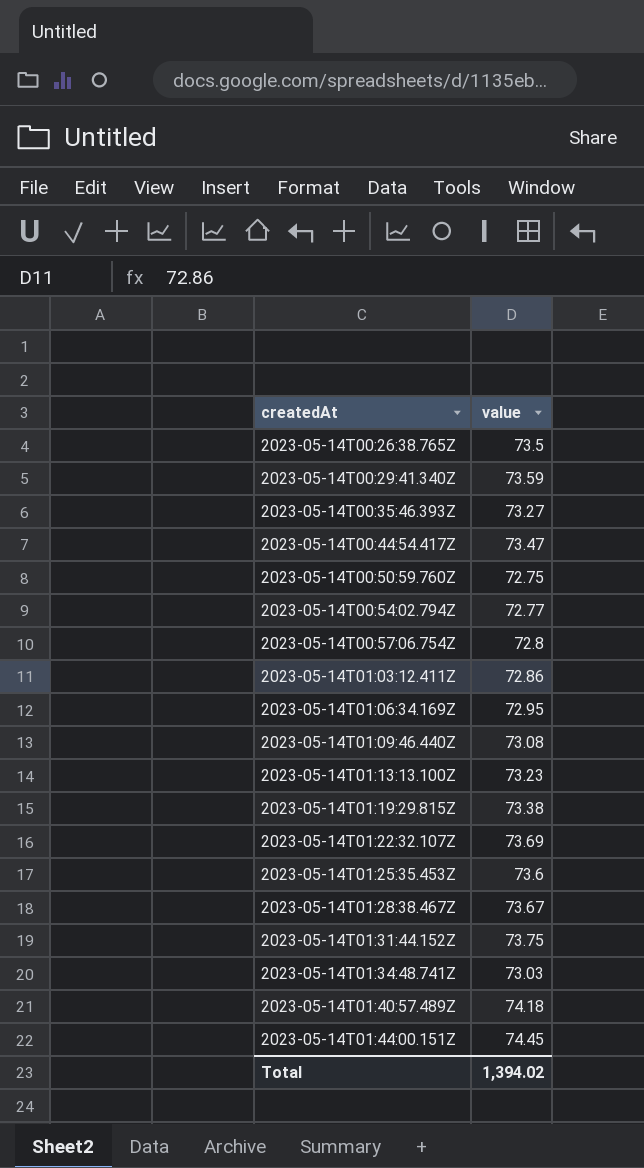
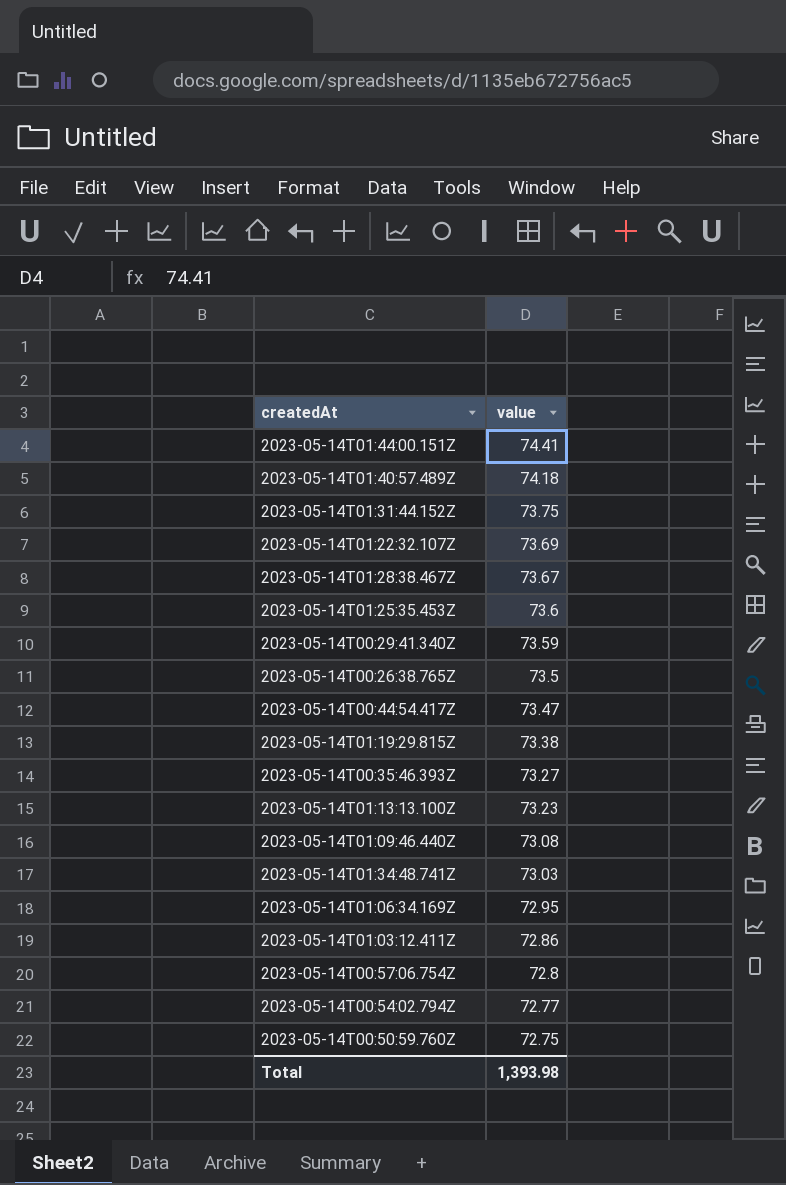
row order: createdAt ascending -> value descending
2023-05-14T01:44:00.151Z | value: 74.45 -> 74.41
Total | value: 1,394.02 -> 1,393.98

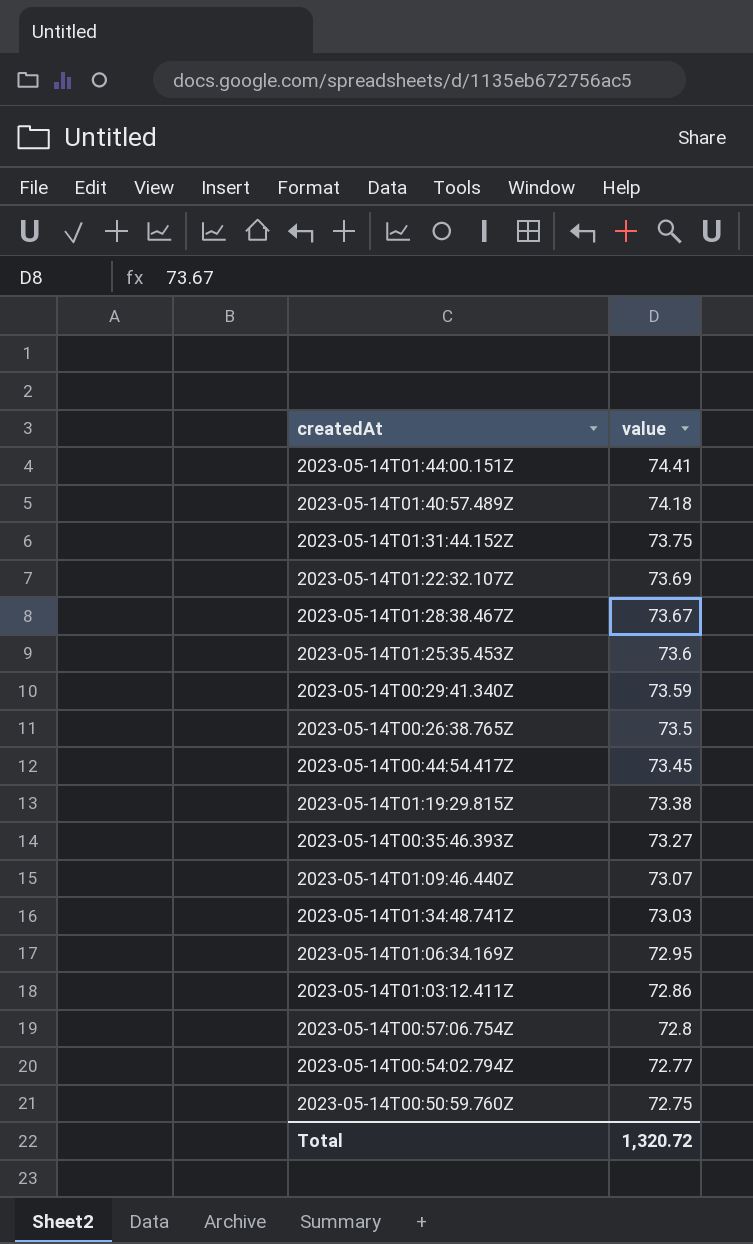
row 2023-05-14T01:13:13.100Z: 73.23 -> none
2023-05-14T00:44:54.417Z | value: 73.47 -> 73.45
2023-05-14T01:09:46.440Z | value: 73.08 -> 73.07
Total | value: 1,393.98 -> 1,320.72

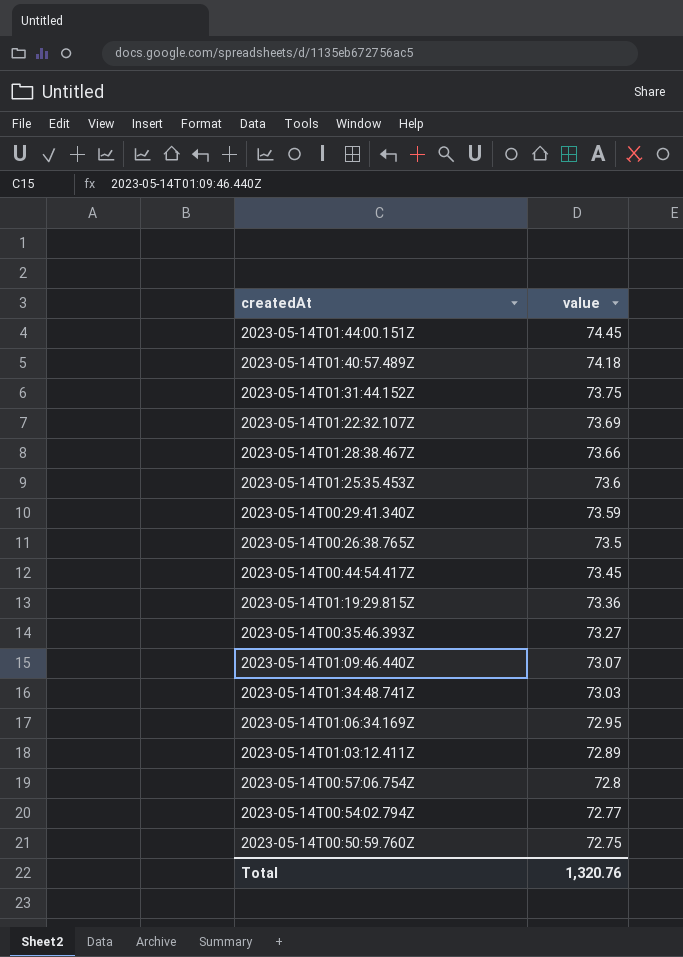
2023-05-14T01:44:00.151Z | value: 74.41 -> 74.45
2023-05-14T01:28:38.467Z | value: 73.67 -> 73.66
2023-05-14T01:19:29.815Z | value: 73.38 -> 73.36
2023-05-14T01:03:12.411Z | value: 72.86 -> 72.89
Total | value: 1,320.72 -> 1,320.76

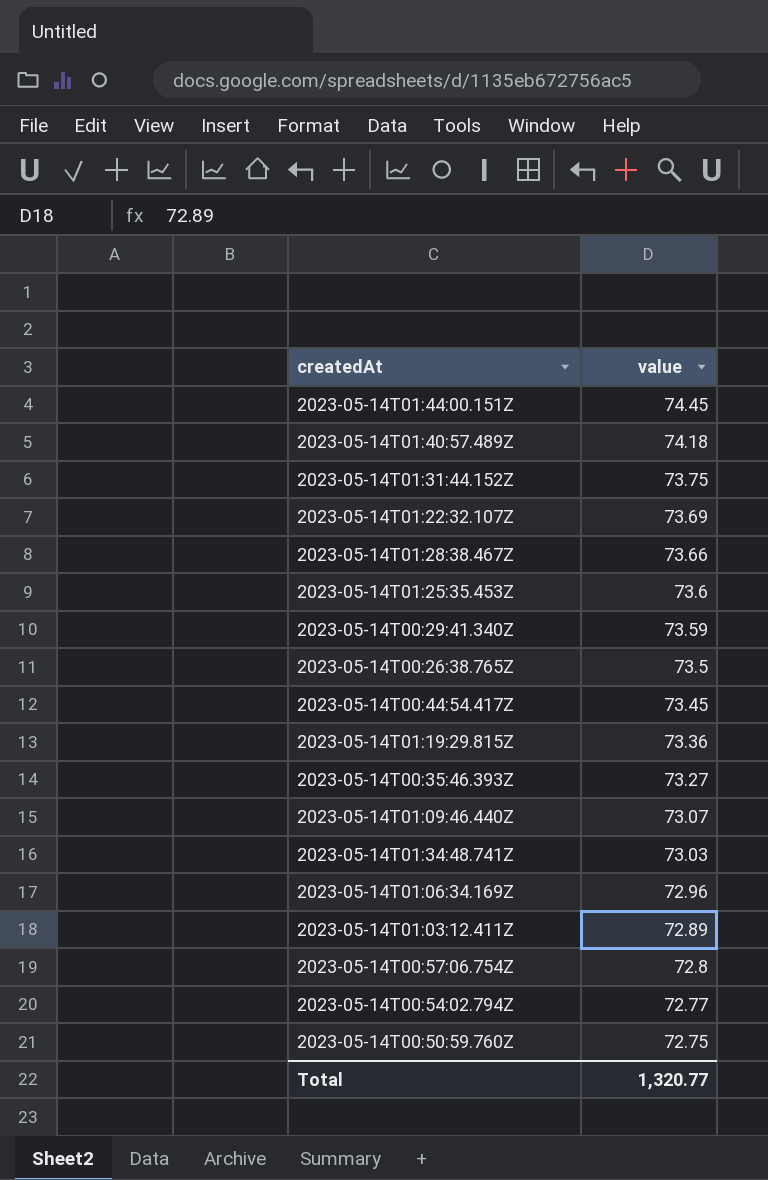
2023-05-14T01:06:34.169Z | value: 72.95 -> 72.96
Total | value: 1,320.76 -> 1,320.77

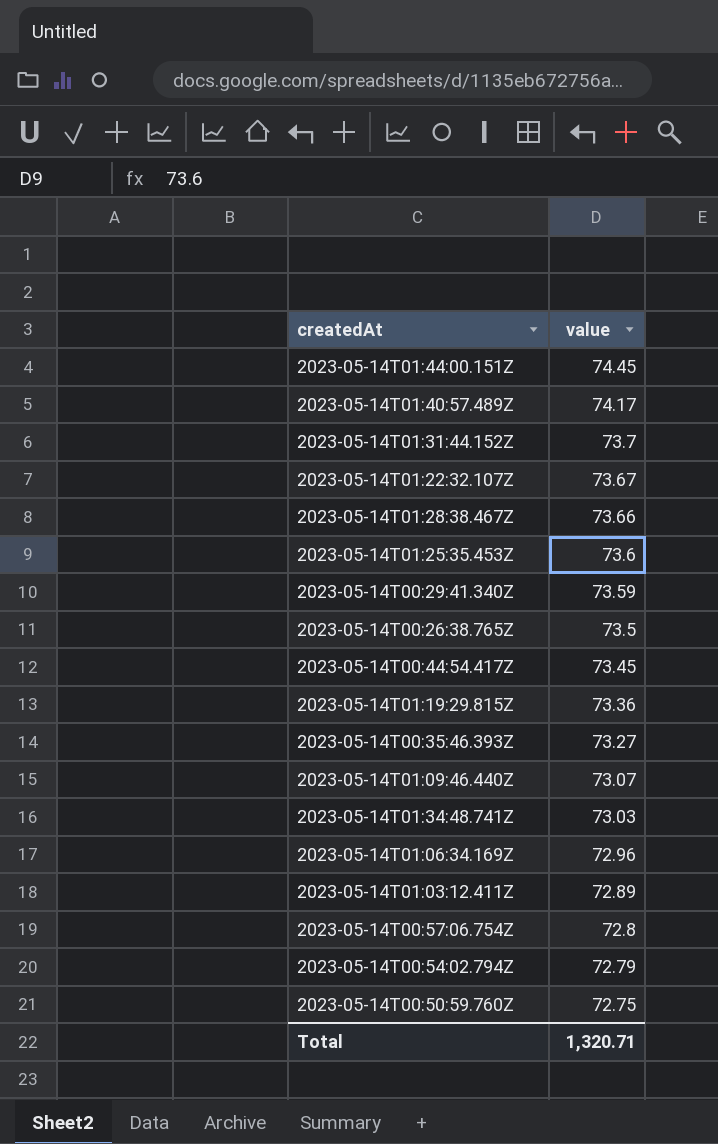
2023-05-14T01:40:57.489Z | value: 74.18 -> 74.17
2023-05-14T01:31:44.152Z | value: 73.75 -> 73.7
2023-05-14T01:22:32.107Z | value: 73.69 -> 73.67
2023-05-14T00:54:02.794Z | value: 72.77 -> 72.79
Total | value: 1,320.77 -> 1,320.71

